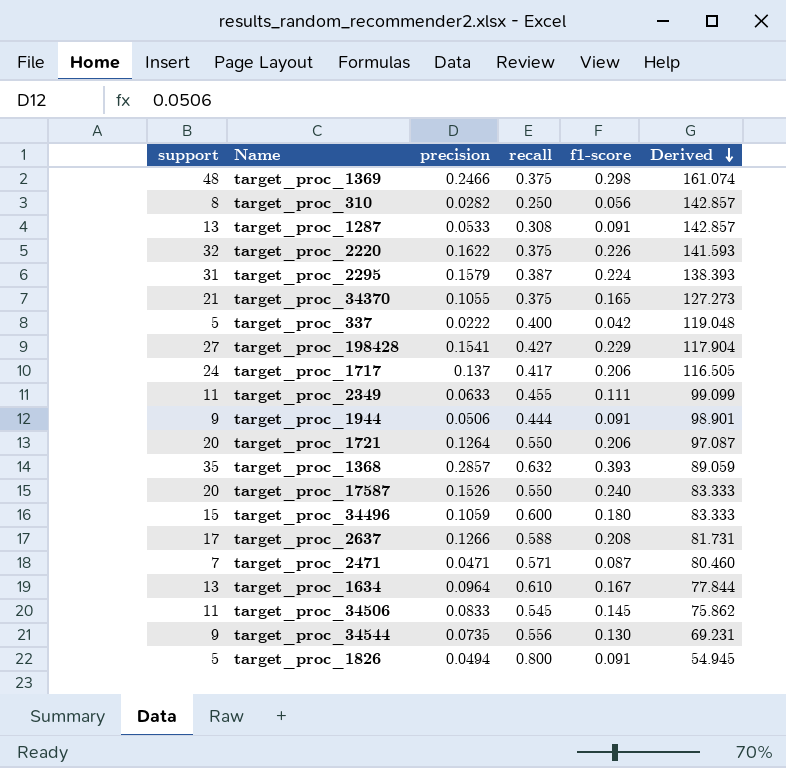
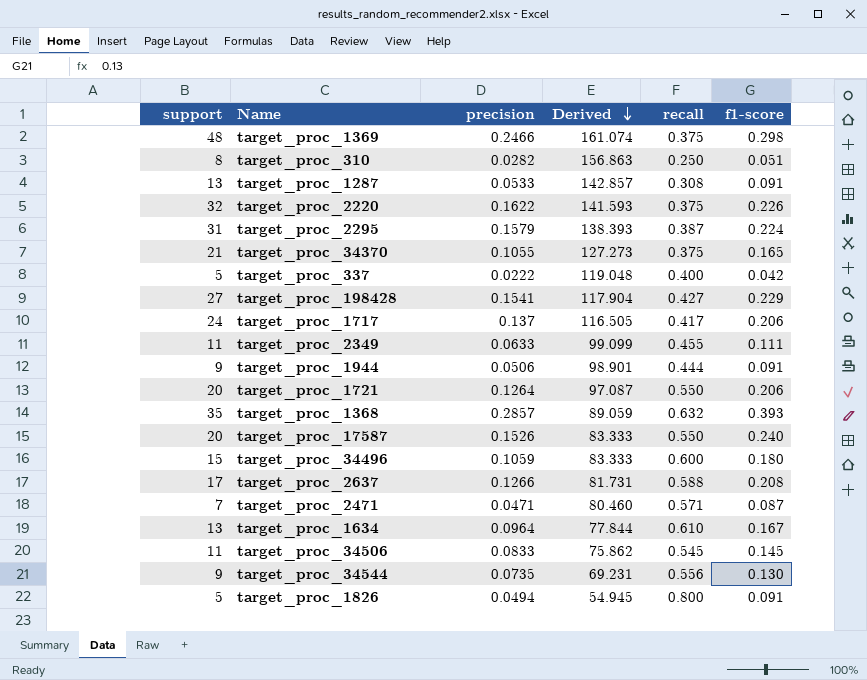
column Derived | position: 6 -> 4
target_proc_310 | Derived: 142.857 -> 156.863
target_proc_310 | f1-score: 0.056 -> 0.051

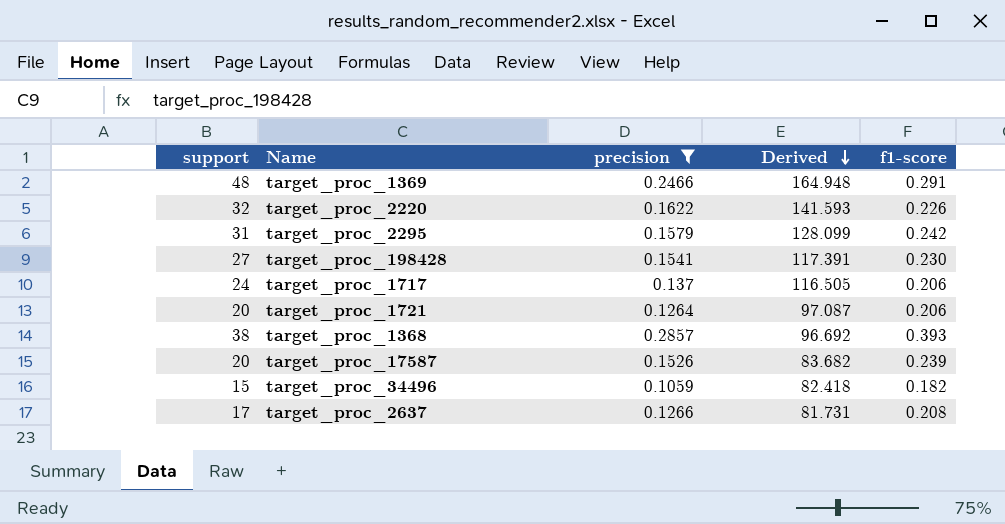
filter: none -> precision >= 0.1059
column recall | position: 5 -> none
target_proc_1369 | Derived: 161.074 -> 164.948
target_proc_1369 | f1-score: 0.298 -> 0.291
target_proc_2295 | Derived: 138.393 -> 128.099
target_proc_2295 | f1-score: 0.224 -> 0.242
target_proc_198428 | Derived: 117.904 -> 117.391
target_proc_198428 | f1-score: 0.229 -> 0.230
target_proc_1368 | support: 35 -> 38
target_proc_1368 | Derived: 89.059 -> 96.692
target_proc_17587 | Derived: 83.333 -> 83.682
target_proc_17587 | f1-score: 0.240 -> 0.239
target_proc_34496 | Derived: 83.333 -> 82.418
target_proc_34496 | f1-score: 0.180 -> 0.182

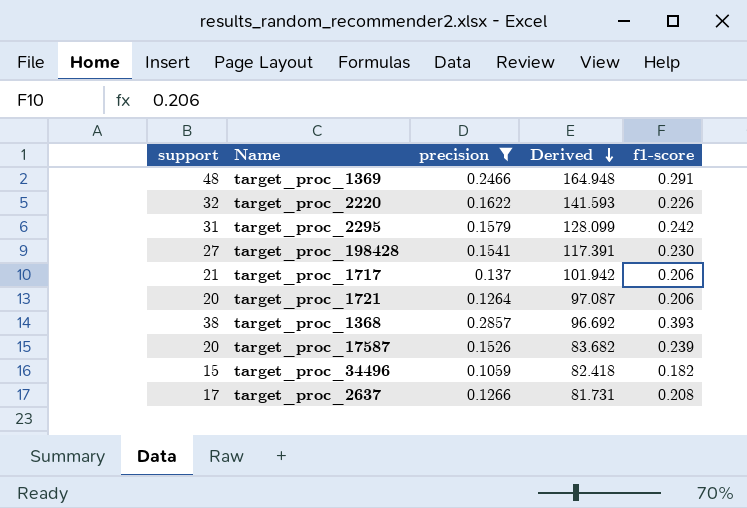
target_proc_1717 | support: 24 -> 21
target_proc_1717 | Derived: 116.505 -> 101.942

